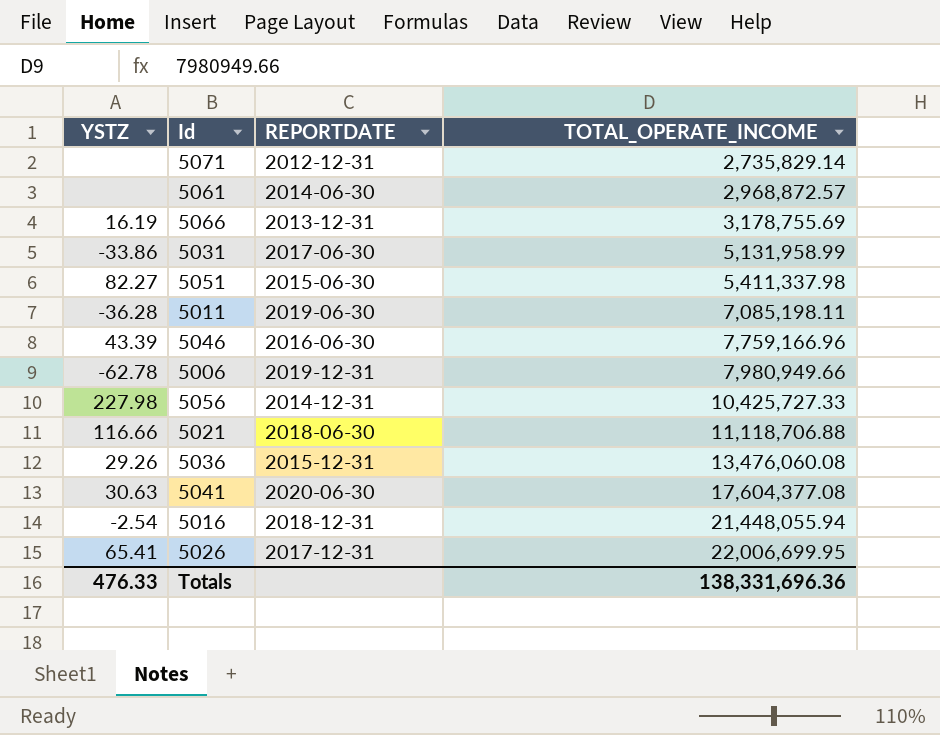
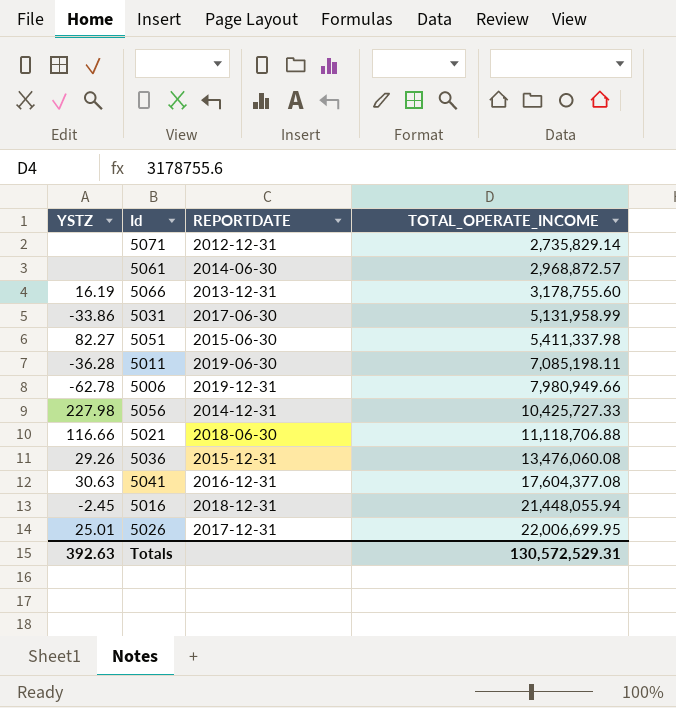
row 5046: 43.39 | 2016-06-30 | 7,759,166.96 -> none
5066 | TOTAL_OPERATE_INCOME: 3,178,755.69 -> 3,178,755.60
5041 | REPORTDATE: 2020-06-30 -> 2016-12-31
5016 | YSTZ: -2.54 -> -2.45
5026 | YSTZ: 65.41 -> 25.01
Totals | YSTZ: 476.33 -> 392.63
Totals | TOTAL_OPERATE_INCOME: 138,331,696.36 -> 130,572,529.31

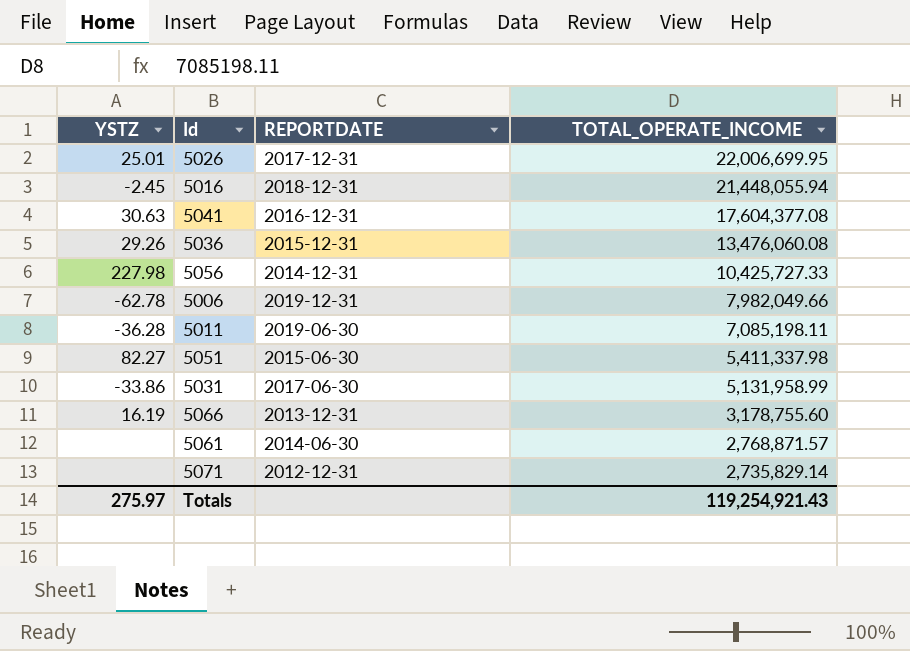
row order: TOTAL_OPERATE_INCOME ascending -> TOTAL_OPERATE_INCOME descending
row 5021: 116.66 | 2018-06-30 | 11,118,706.88 -> none
5006 | TOTAL_OPERATE_INCOME: 7,980,949.66 -> 7,982,049.66
5061 | TOTAL_OPERATE_INCOME: 2,968,872.57 -> 2,768,871.57
Totals | YSTZ: 392.63 -> 275.97
Totals | TOTAL_OPERATE_INCOME: 130,572,529.31 -> 119,254,921.43

